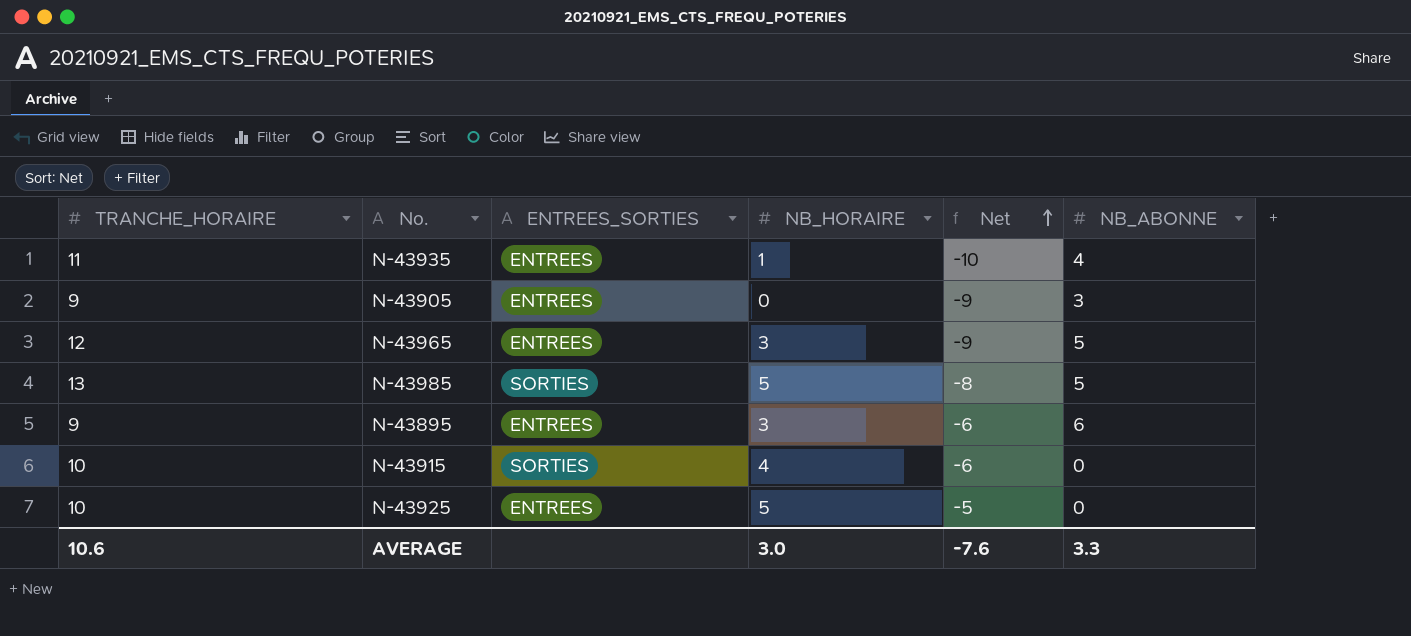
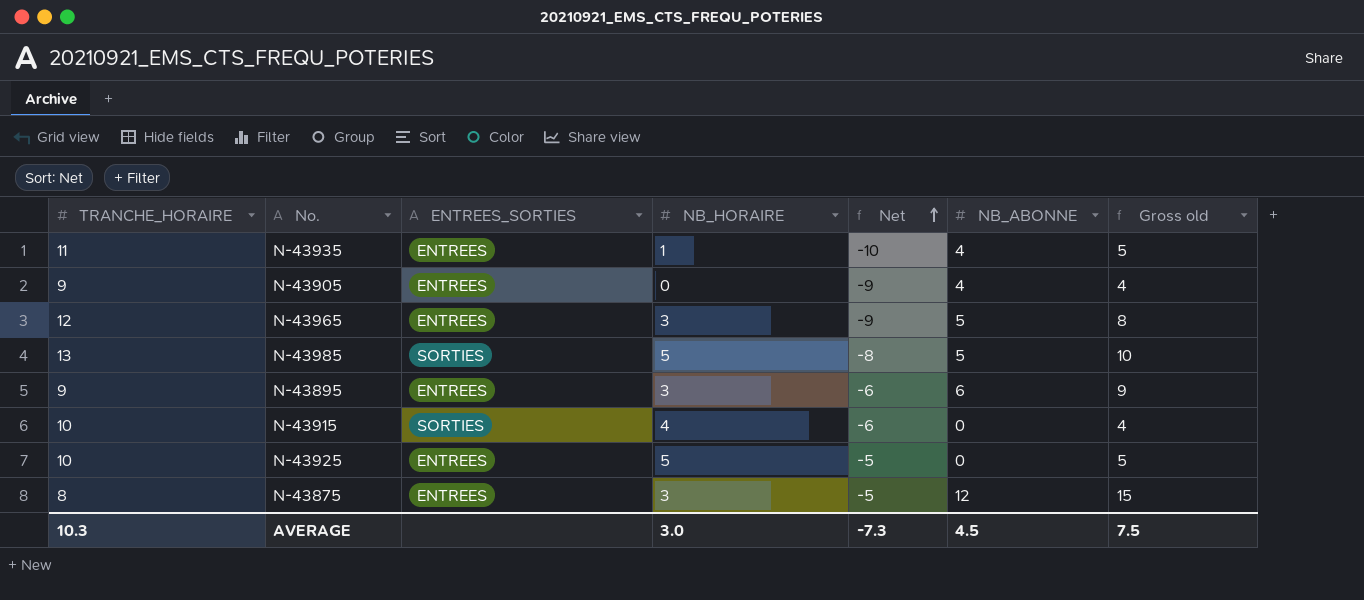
column Gross old | formula: none -> [NB_HORAIRE] + [NB_ABONNE]
N-43905 | NB_ABONNE: 3 -> 4
row N-43875: none -> 8 | ENTREES | 3 | -5 | 12 | 15
AVERAGE | TRANCHE_HORAIRE: 10.6 -> 10.3
AVERAGE | Net: -7.6 -> -7.3
AVERAGE | NB_ABONNE: 3.3 -> 4.5

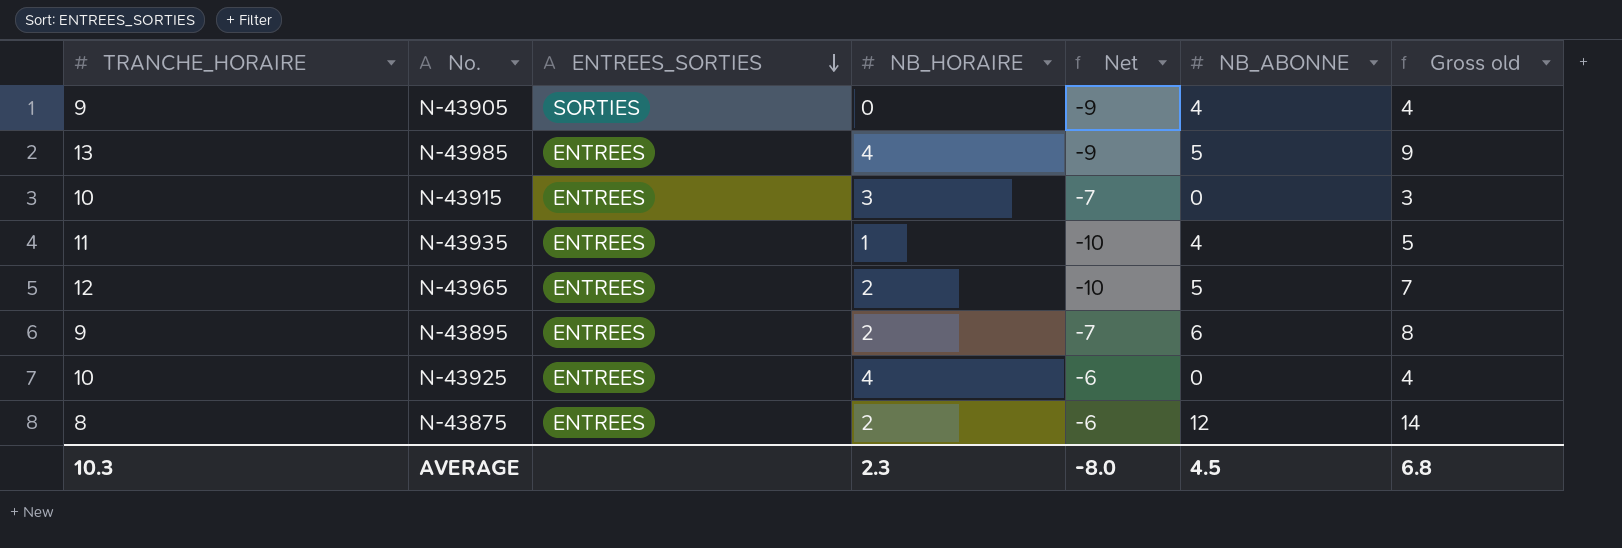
row order: Net ascending -> ENTREES_SORTIES descending
N-43905 | ENTREES_SORTIES: ENTREES -> SORTIES
N-43985 | ENTREES_SORTIES: SORTIES -> ENTREES
N-43985 | NB_HORAIRE: 5 -> 4
N-43985 | Net: -8 -> -9
N-43985 | Gross old: 10 -> 9
N-43915 | ENTREES_SORTIES: SORTIES -> ENTREES
N-43915 | NB_HORAIRE: 4 -> 3
N-43915 | Net: -6 -> -7
N-43915 | Gross old: 4 -> 3
N-43965 | NB_HORAIRE: 3 -> 2
N-43965 | Net: -9 -> -10
N-43965 | Gross old: 8 -> 7
N-43895 | NB_HORAIRE: 3 -> 2
N-43895 | Net: -6 -> -7
N-43895 | Gross old: 9 -> 8
N-43925 | NB_HORAIRE: 5 -> 4
N-43925 | Net: -5 -> -6
N-43925 | Gross old: 5 -> 4
N-43875 | NB_HORAIRE: 3 -> 2
N-43875 | Net: -5 -> -6
N-43875 | Gross old: 15 -> 14
AVERAGE | NB_HORAIRE: 3.0 -> 2.3
AVERAGE | Net: -7.3 -> -8.0
AVERAGE | Gross old: 7.5 -> 6.8

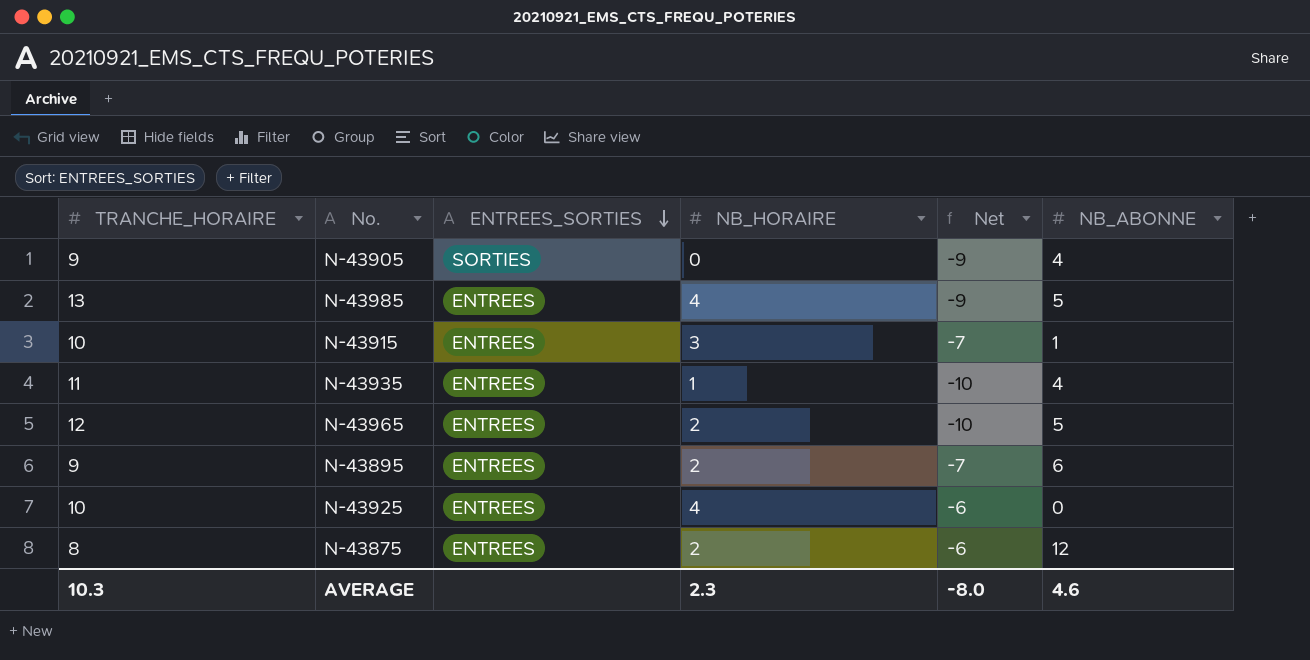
column Gross old | formula: [NB_HORAIRE] + [NB_ABONNE] -> none
N-43915 | NB_ABONNE: 0 -> 1
AVERAGE | NB_ABONNE: 4.5 -> 4.6

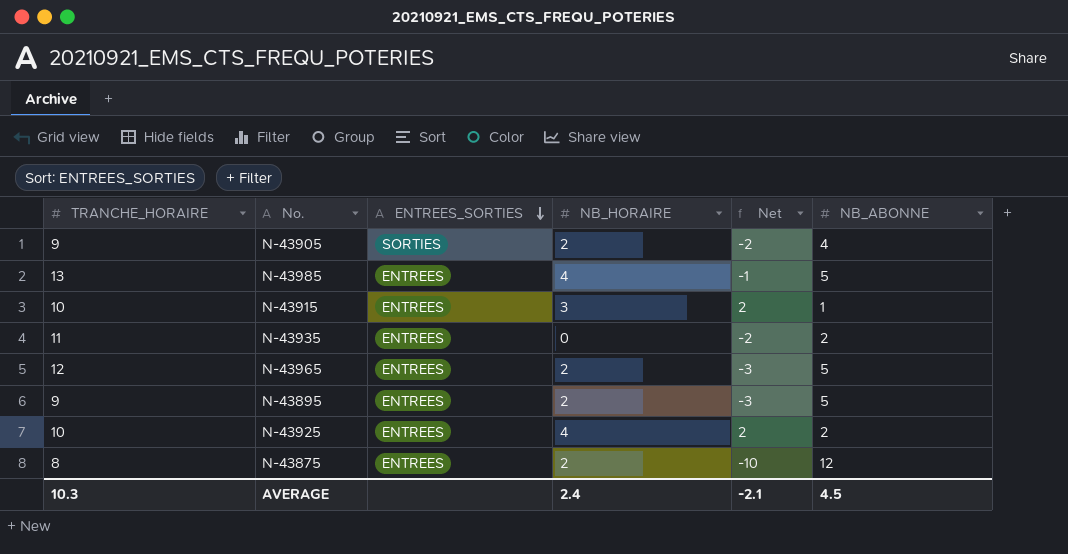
column Net | formula: [NB_HORAIRE] - [TRANCHE_HORAIRE] -> [NB_HORAIRE] - [NB_ABONNE]
N-43905 | NB_HORAIRE: 0 -> 2
N-43935 | NB_HORAIRE: 1 -> 0
N-43935 | NB_ABONNE: 4 -> 2
N-43895 | NB_ABONNE: 6 -> 5
N-43925 | NB_ABONNE: 0 -> 2
AVERAGE | NB_HORAIRE: 2.3 -> 2.4
AVERAGE | Net: -8.0 -> -2.1
AVERAGE | NB_ABONNE: 4.6 -> 4.5

